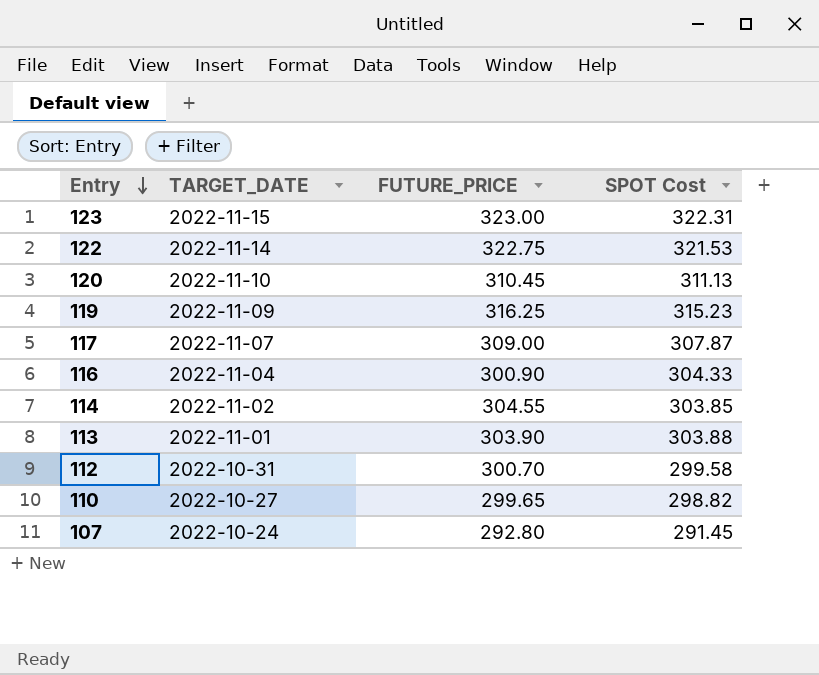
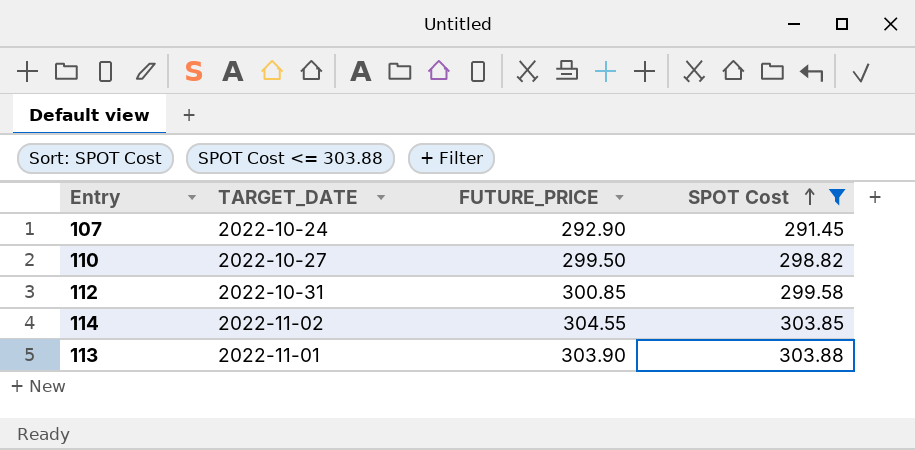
filter: none -> SPOT Cost <= 303.88
row order: Entry descending -> SPOT Cost ascending
107 | FUTURE_PRICE: 292.80 -> 292.90
110 | FUTURE_PRICE: 299.65 -> 299.50
112 | FUTURE_PRICE: 300.70 -> 300.85

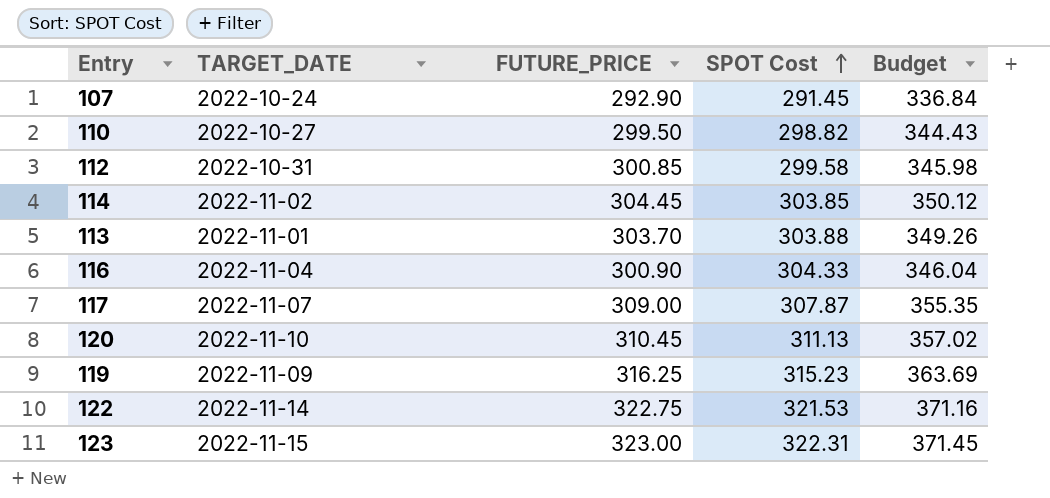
filter: SPOT Cost <= 303.88 -> none
column Budget | formula: none -> [FUTURE_PRICE] * 1.15
114 | FUTURE_PRICE: 304.55 -> 304.45
113 | FUTURE_PRICE: 303.90 -> 303.70

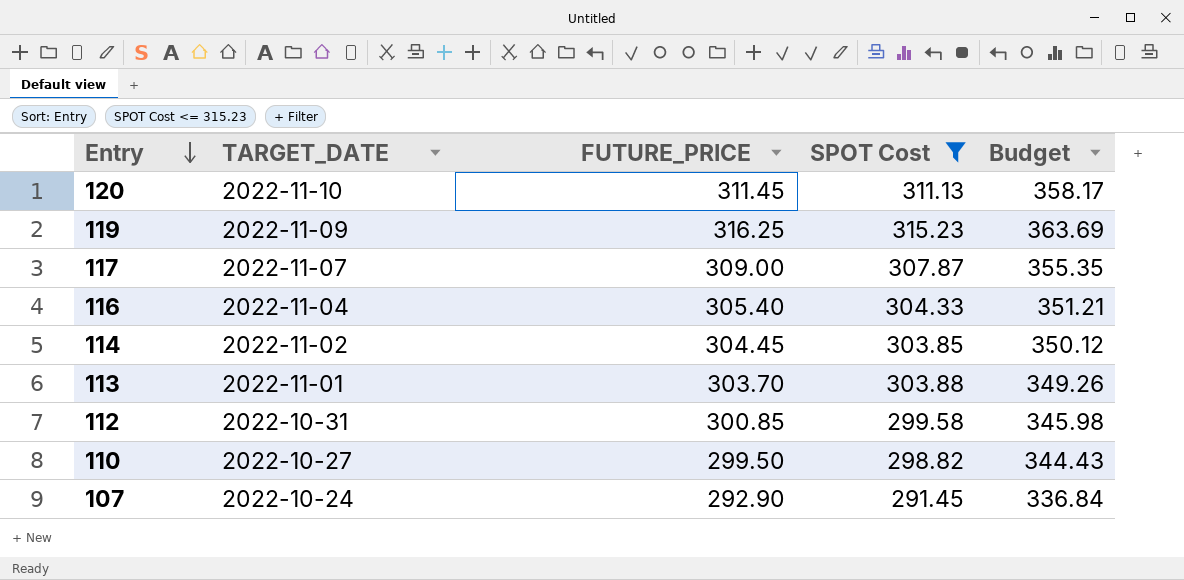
filter: none -> SPOT Cost <= 315.23
row order: SPOT Cost ascending -> Entry descending
120 | FUTURE_PRICE: 310.45 -> 311.45
120 | Budget: 357.02 -> 358.17
116 | FUTURE_PRICE: 300.90 -> 305.40
116 | Budget: 346.04 -> 351.21

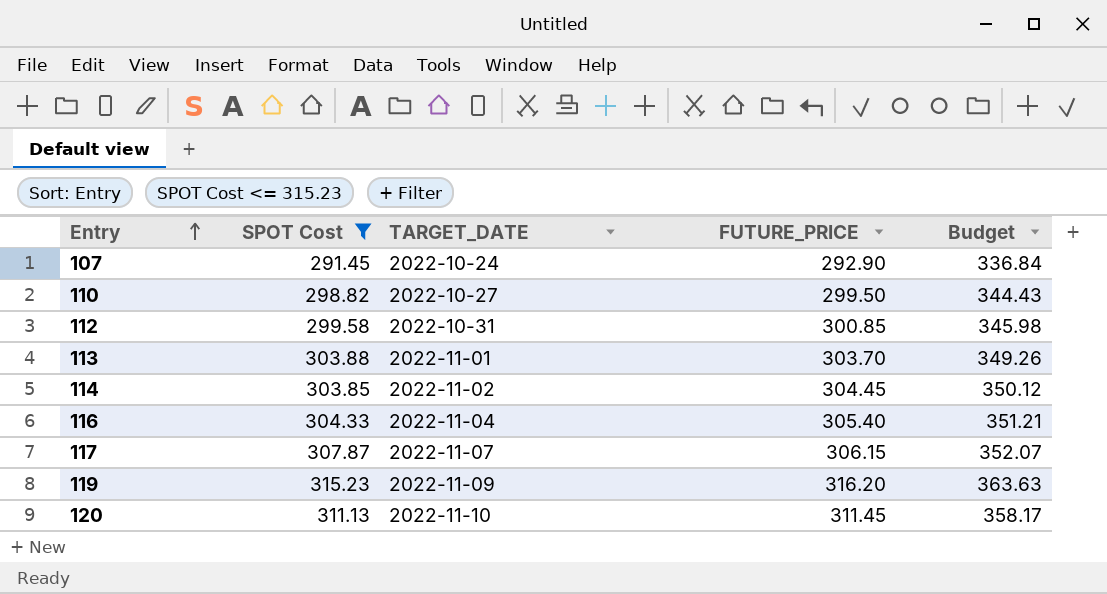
row order: Entry descending -> Entry ascending
column SPOT Cost | position: 4 -> 2
117 | FUTURE_PRICE: 309.00 -> 306.15
117 | Budget: 355.35 -> 352.07
119 | FUTURE_PRICE: 316.25 -> 316.20
119 | Budget: 363.69 -> 363.63

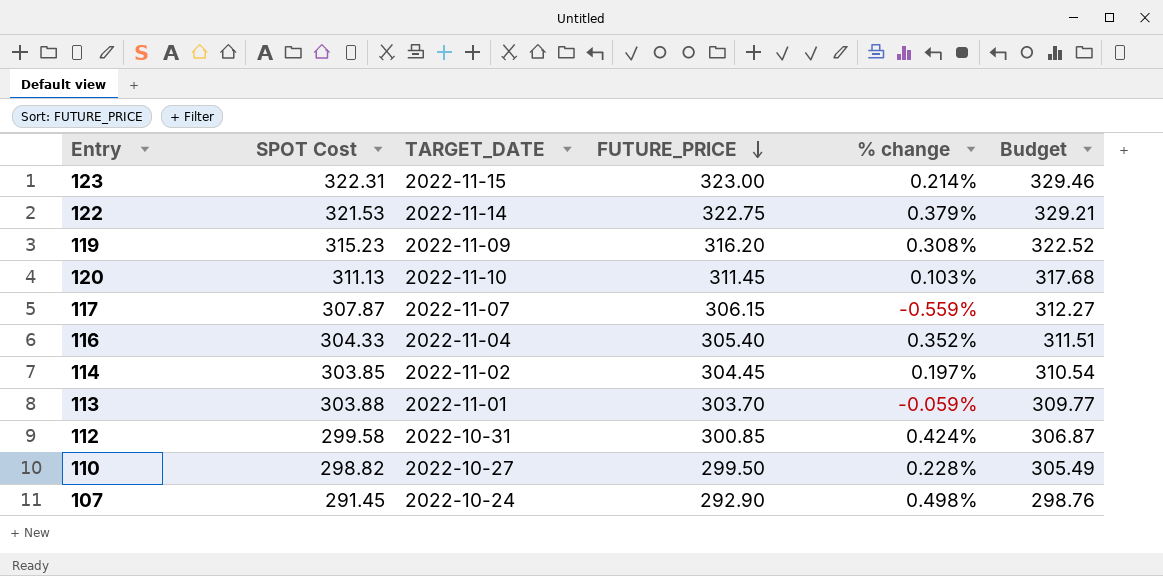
filter: SPOT Cost <= 315.23 -> none
row order: Entry ascending -> FUTURE_PRICE descending
column % change | formula: none -> ([FUTURE_PRICE] - [SPOT Cost]) / [SPOT Cost]
column Budget | formula: [FUTURE_PRICE] * 1.15 -> [FUTURE_PRICE] * 1.02

